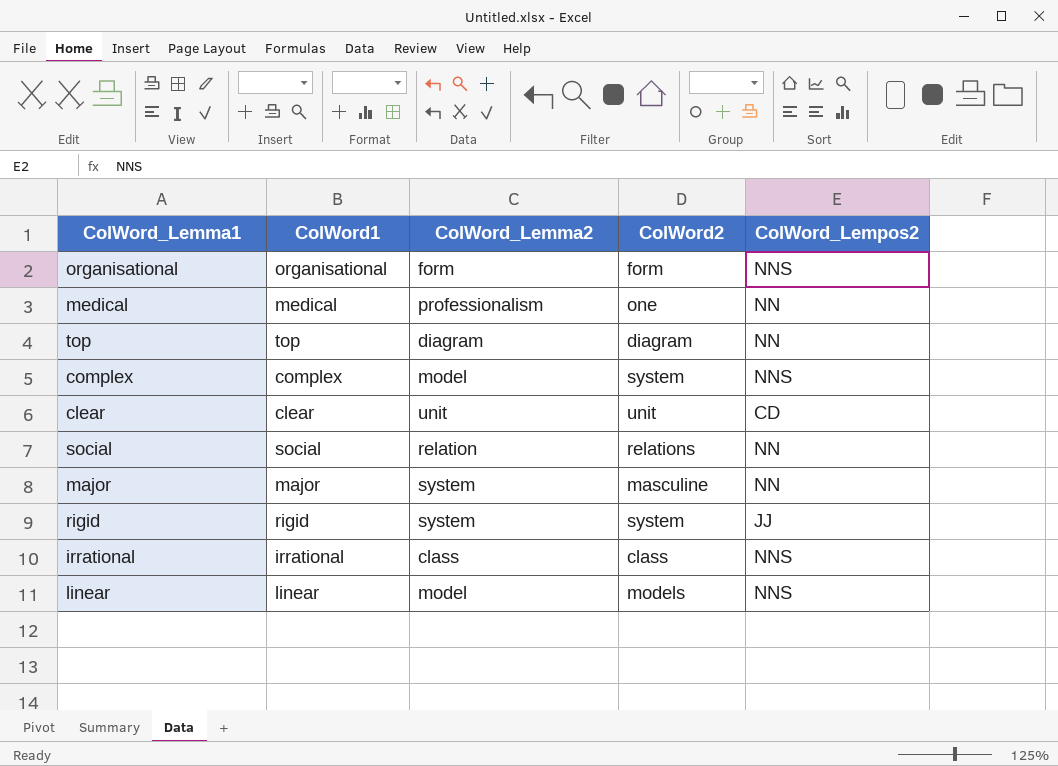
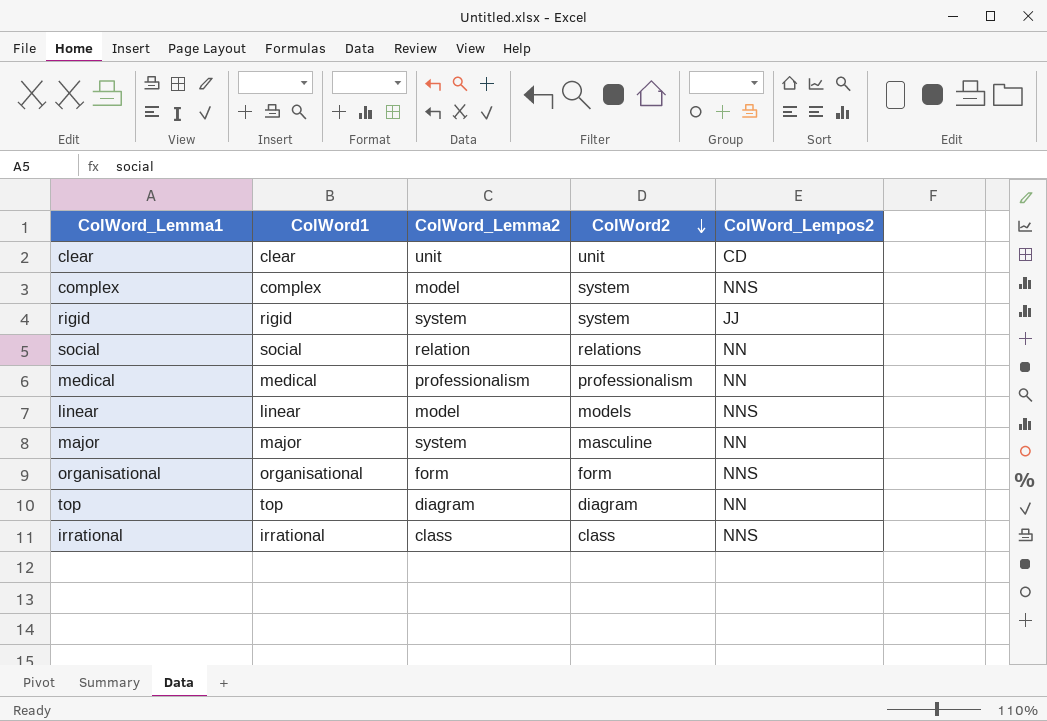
row order: none -> ColWord2 descending
medical | ColWord2: one -> professionalism

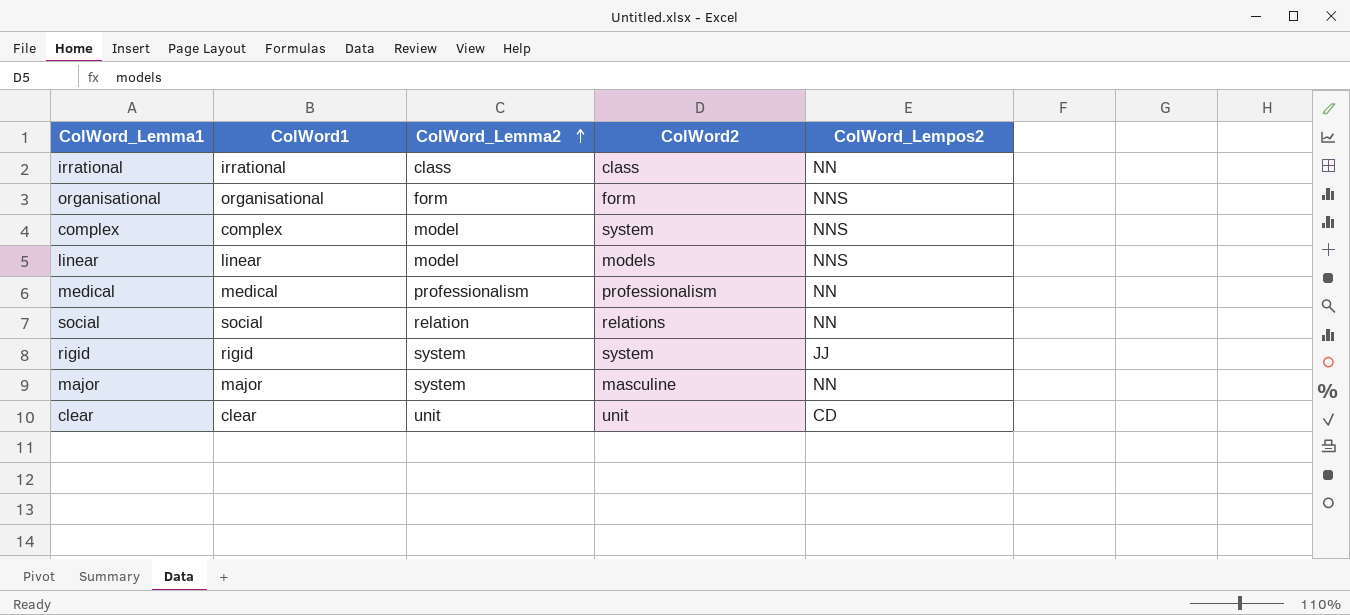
row order: ColWord2 descending -> ColWord_Lemma2 ascending
row top: top | diagram | diagram | NN -> none
irrational | ColWord_Lempos2: NNS -> NN

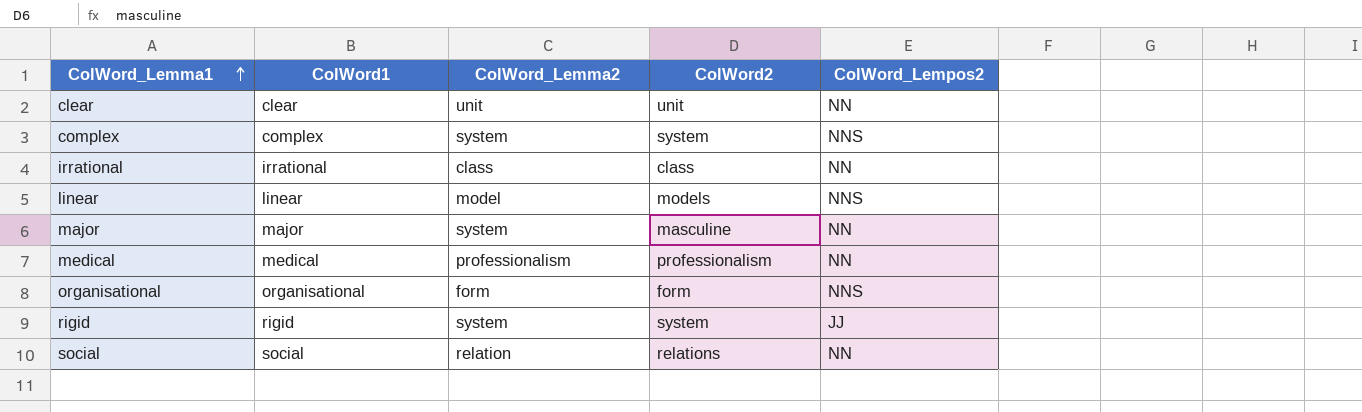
row order: ColWord_Lemma2 ascending -> ColWord_Lemma1 ascending
clear | ColWord_Lempos2: CD -> NN
complex | ColWord_Lemma2: model -> system

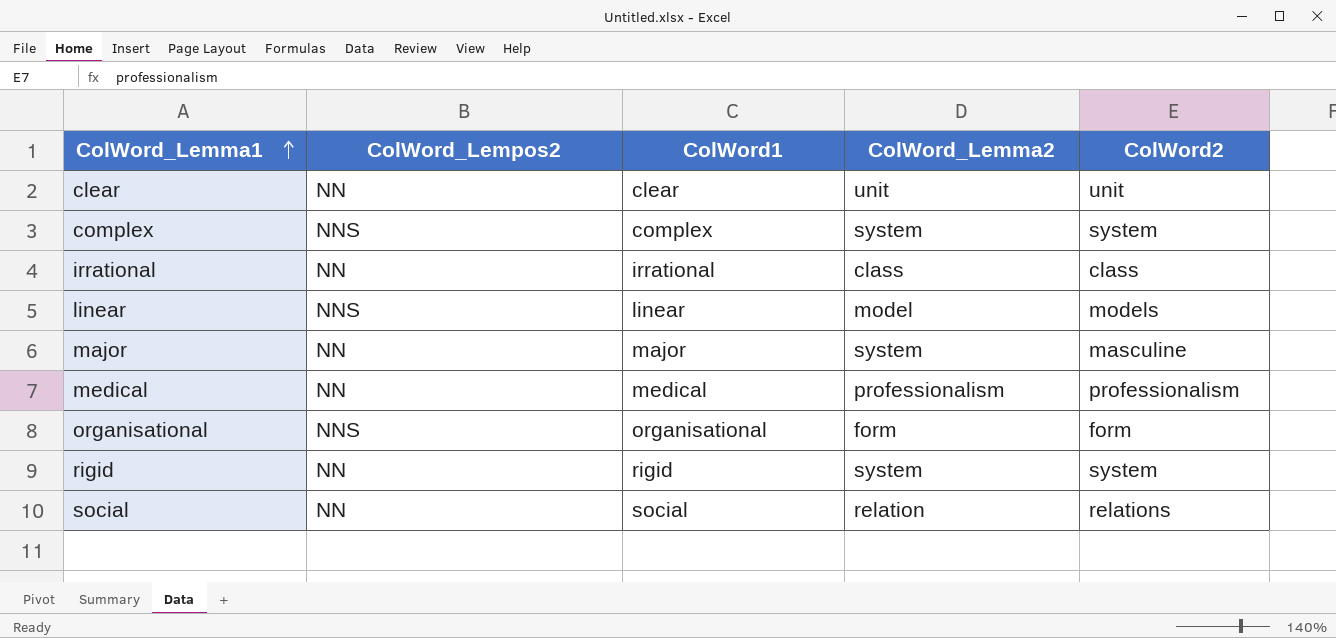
column ColWord_Lempos2 | position: 5 -> 2
rigid | ColWord_Lempos2: JJ -> NN

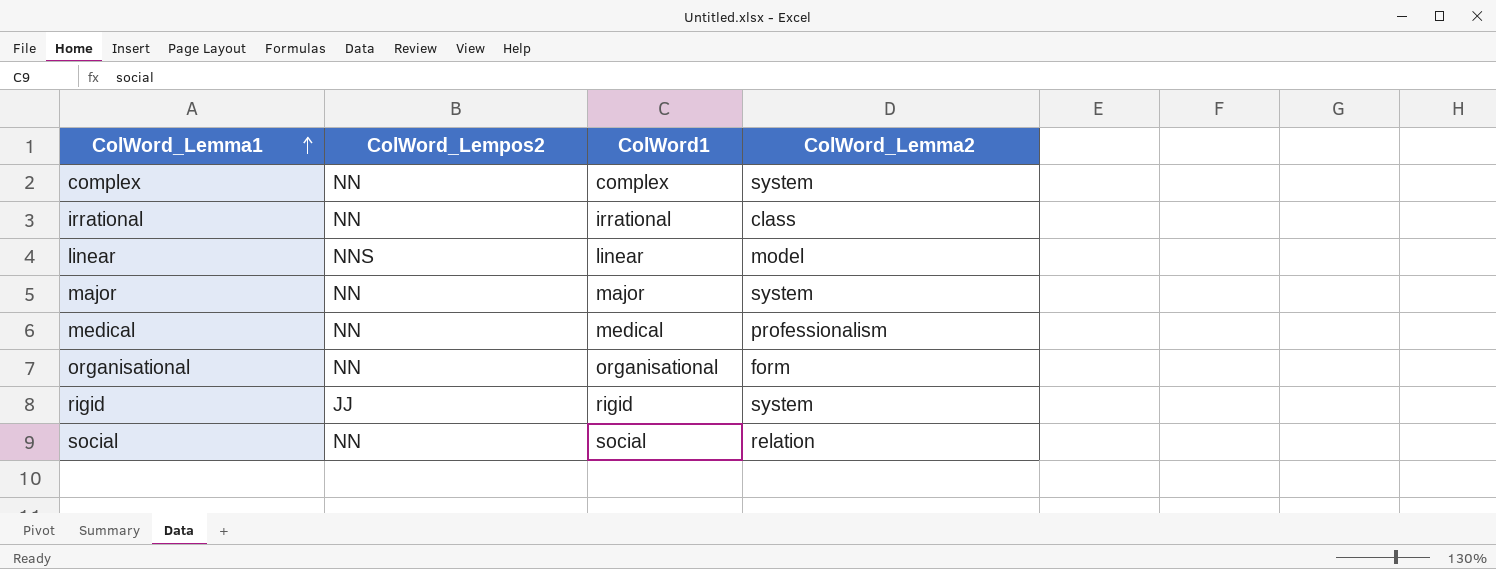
column ColWord2 | position: 5 -> none
row clear: NN | clear | unit | unit -> none
complex | ColWord_Lempos2: NNS -> NN
organisational | ColWord_Lempos2: NNS -> NN
rigid | ColWord_Lempos2: NN -> JJ

